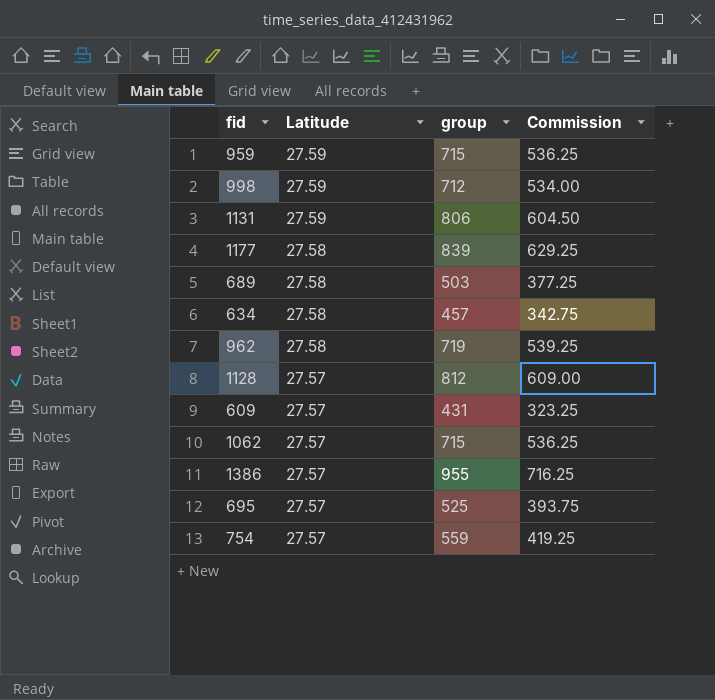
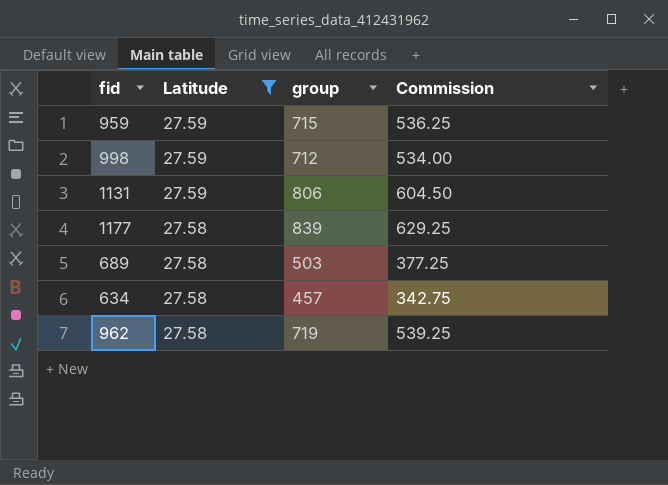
filter: none -> Latitude != 27.57

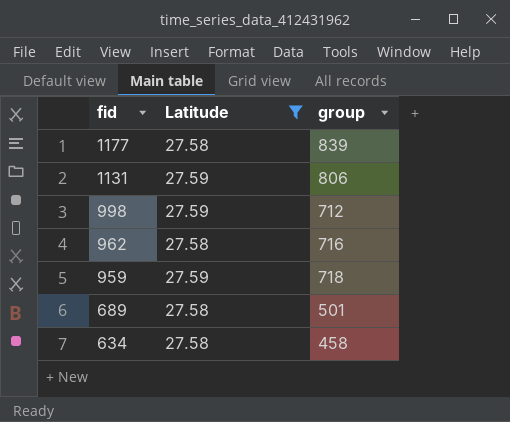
row order: Latitude descending -> fid descending
column Commission | formula: [group] * 0.75 -> none
962 | group: 719 -> 716
959 | group: 715 -> 718
689 | group: 503 -> 501
634 | group: 457 -> 458

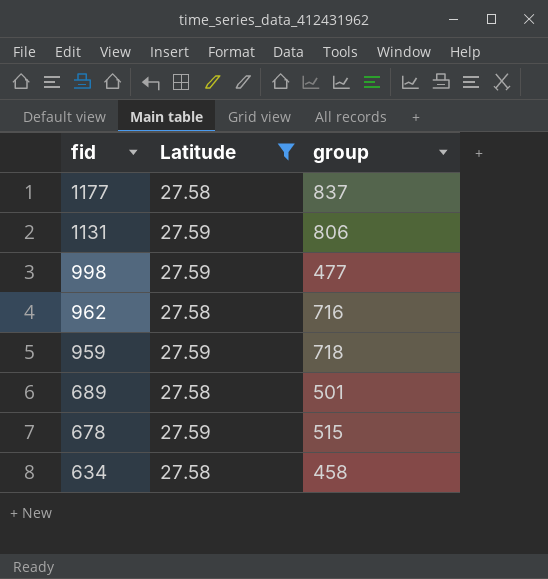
1177 | group: 839 -> 837
998 | group: 712 -> 477
row 678: none -> 27.59 | 515

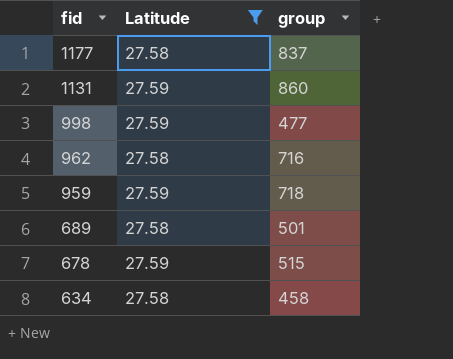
1131 | group: 806 -> 860

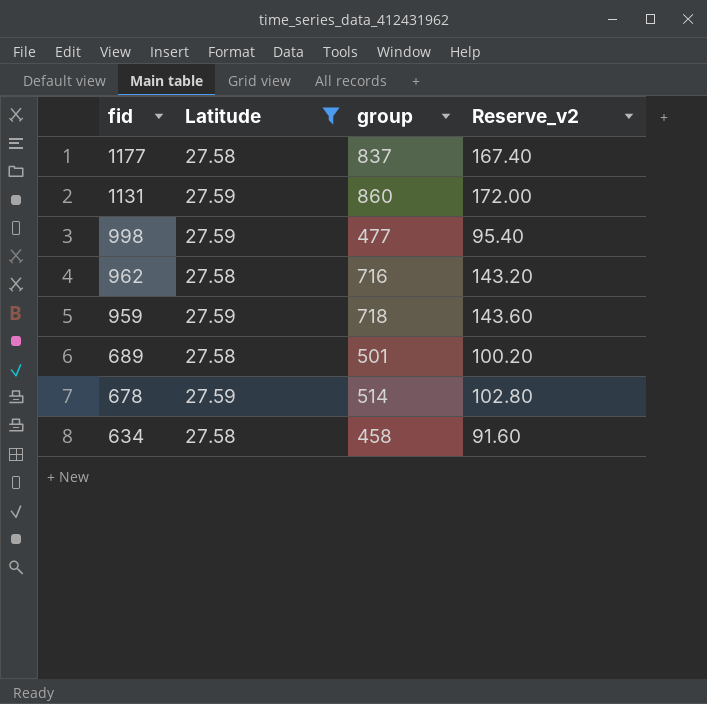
column Reserve_v2 | formula: none -> [group] * 0.2
678 | group: 515 -> 514

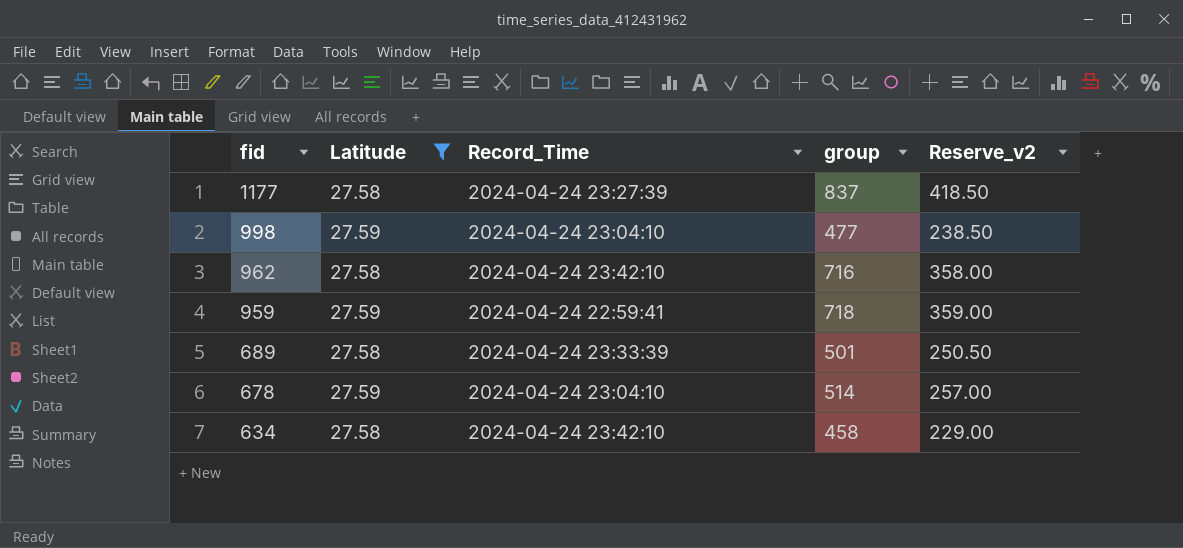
column Record_Time | position: none -> 3
column Reserve_v2 | formula: [group] * 0.2 -> [group] * 0.5
row 1131: 27.59 | 860 | 172.00 -> none

